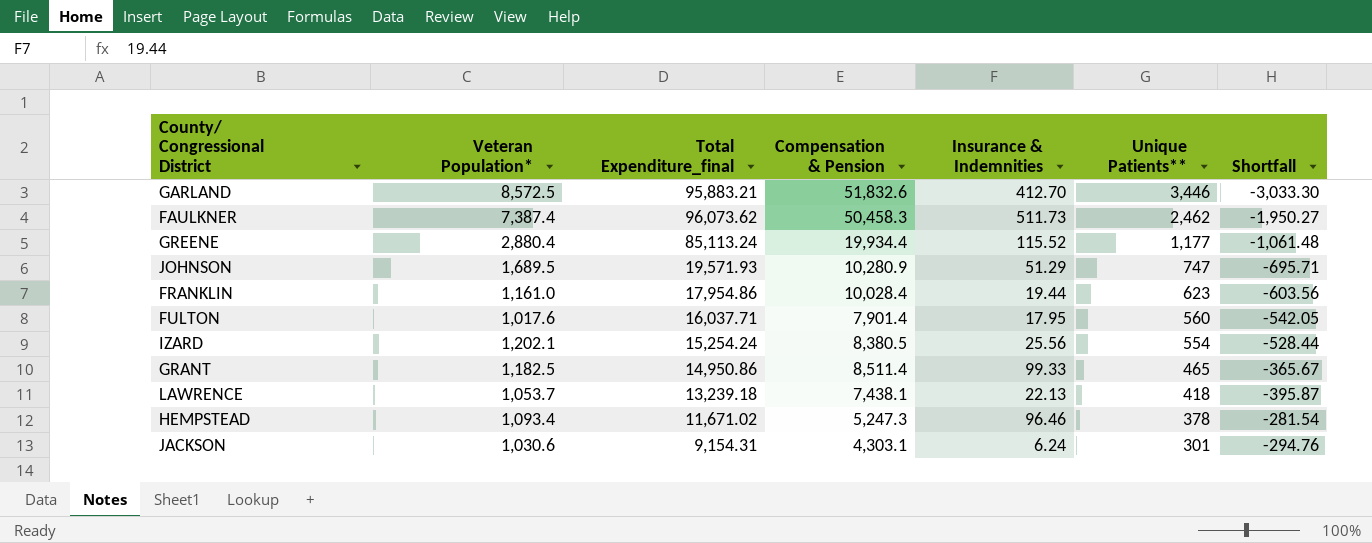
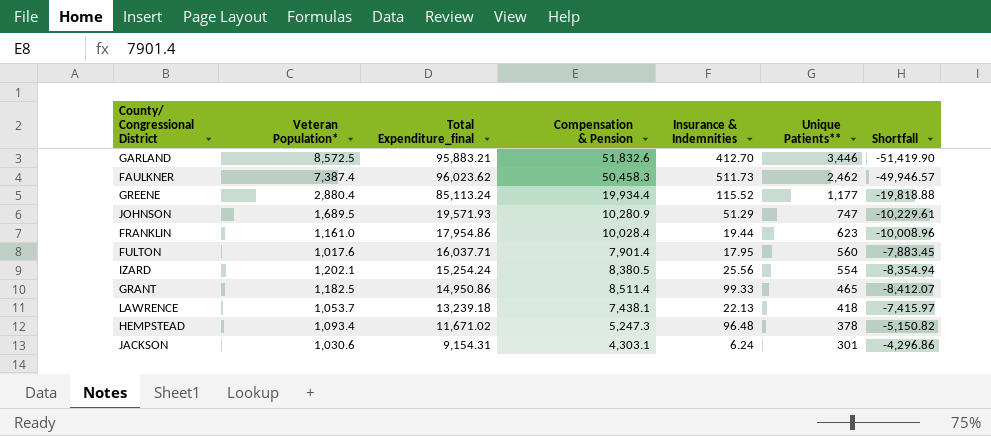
column Shortfall | formula: [Insurance & Indemnities] - [Unique Patients**] -> [Insurance & Indemnities] - [Compensation & Pension]
FAULKNER | Total Expenditure_final: 96,073.62 -> 96,023.62
HEMPSTEAD | Insurance & Indemnities: 96.46 -> 96.48

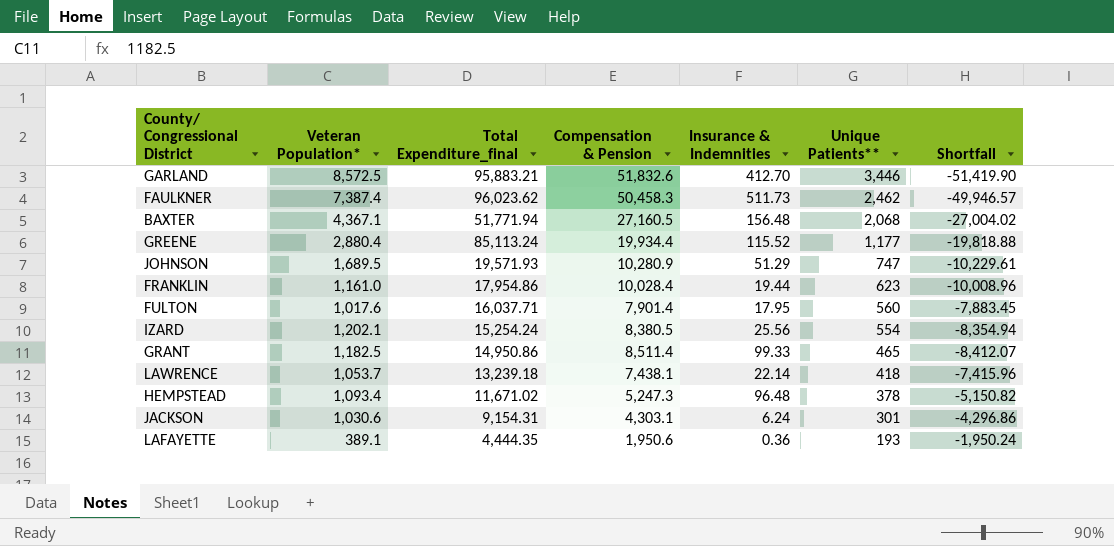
row BAXTER: none -> 4,367.1 | 51,771.94 | 27,160.5 | 156.48 | 2,068 | -27,004.02
LAWRENCE | Insurance & Indemnities: 22.13 -> 22.14
LAWRENCE | Shortfall: -7,415.97 -> -7,415.96
row LAFAYETTE: none -> 389.1 | 4,444.35 | 1,950.6 | 0.36 | 193 | -1,950.24

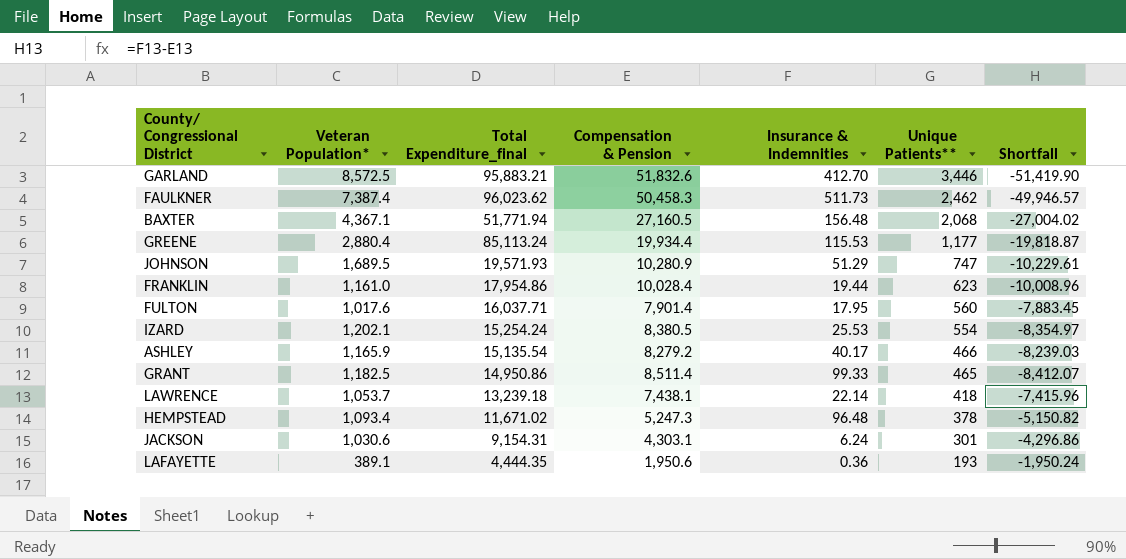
GREENE | Insurance & Indemnities: 115.52 -> 115.53
GREENE | Shortfall: -19,818.88 -> -19,818.87
IZARD | Insurance & Indemnities: 25.56 -> 25.53
IZARD | Shortfall: -8,354.94 -> -8,354.97
row ASHLEY: none -> 1,165.9 | 15,135.54 | 8,279.2 | 40.17 | 466 | -8,239.03

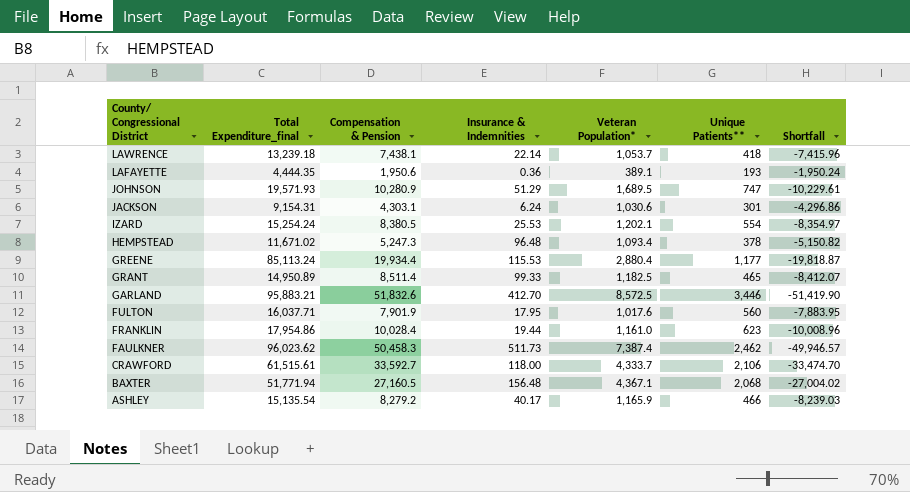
row order: Unique Patients** descending -> County/ Congressional District descending
column Veteran Population* | position: 2 -> 5
GRANT | Total Expenditure_final: 14,950.86 -> 14,950.89
FULTON | Compensation & Pension: 7,901.4 -> 7,901.9
FULTON | Shortfall: -7,883.45 -> -7,883.95
row CRAWFORD: none -> 61,515.61 | 33,592.7 | 118.00 | 4,333.7 | 2,106 | -33,474.70

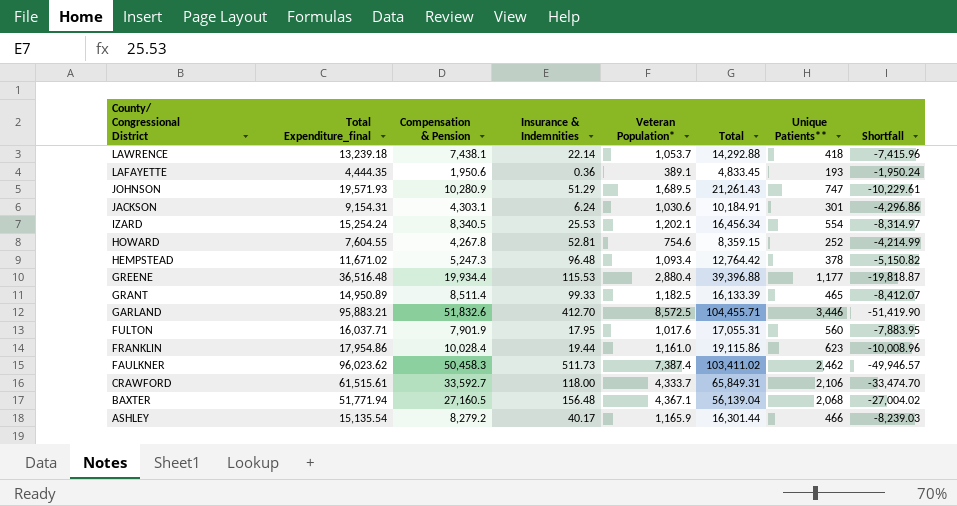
column Total | formula: none -> [Total Expenditure_final] + [Veteran Population*]
IZARD | Compensation & Pension: 8,380.5 -> 8,340.5
IZARD | Shortfall: -8,354.97 -> -8,314.97
row HOWARD: none -> 7,604.55 | 4,267.8 | 52.81 | 754.6 | 8,359.15 | 252 | -4,214.99
GREENE | Total Expenditure_final: 85,113.24 -> 36,516.48

